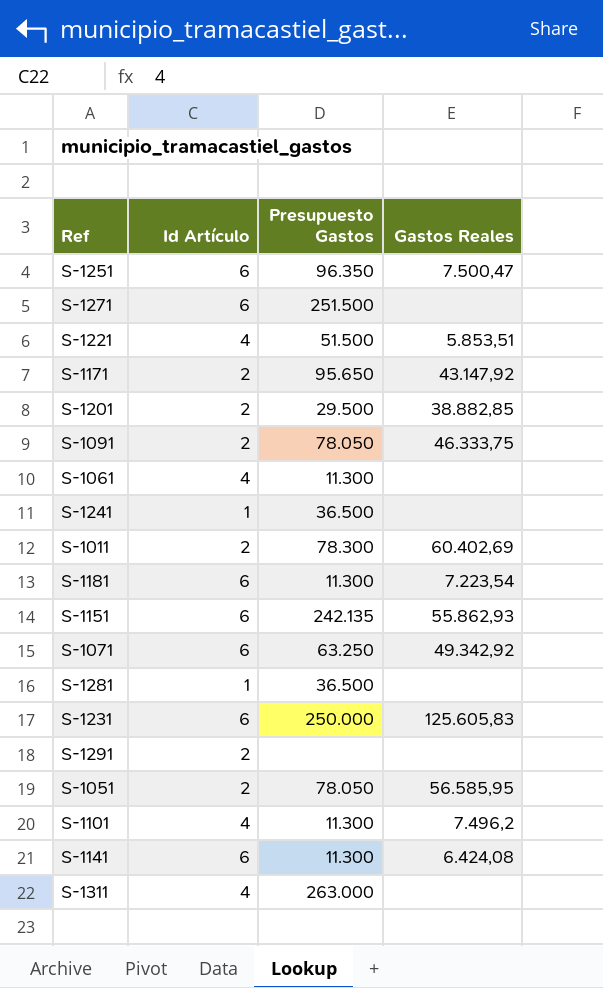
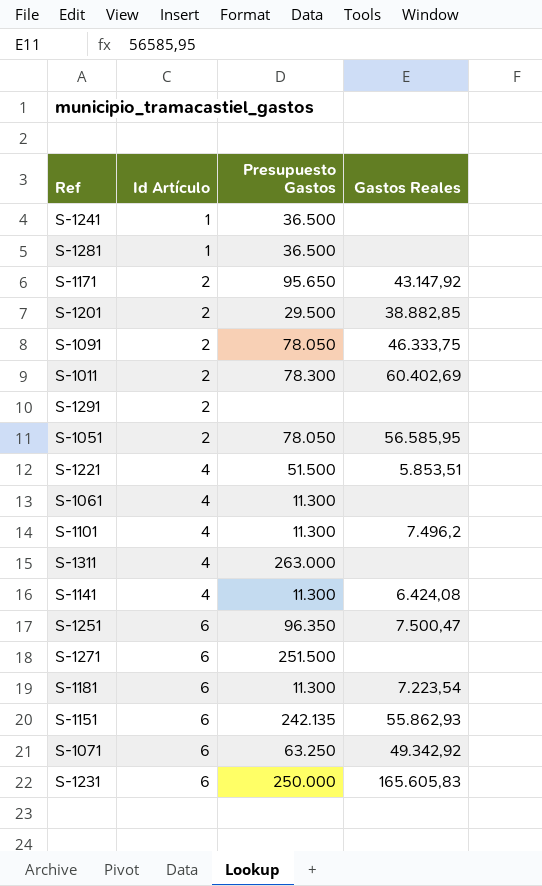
row order: none -> Id Artículo ascending
S-1141 | Id Artículo: 6 -> 4
S-1231 | Gastos Reales: 125.605,83 -> 165.605,83

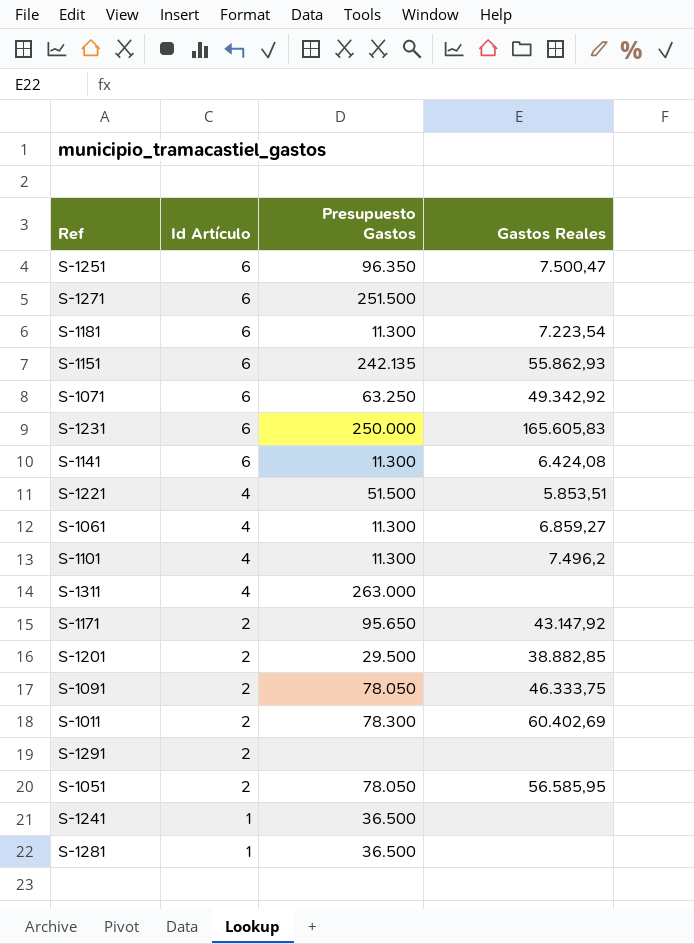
row order: Id Artículo ascending -> Id Artículo descending
S-1141 | Id Artículo: 4 -> 6
S-1061 | Gastos Reales: none -> 6.859,27

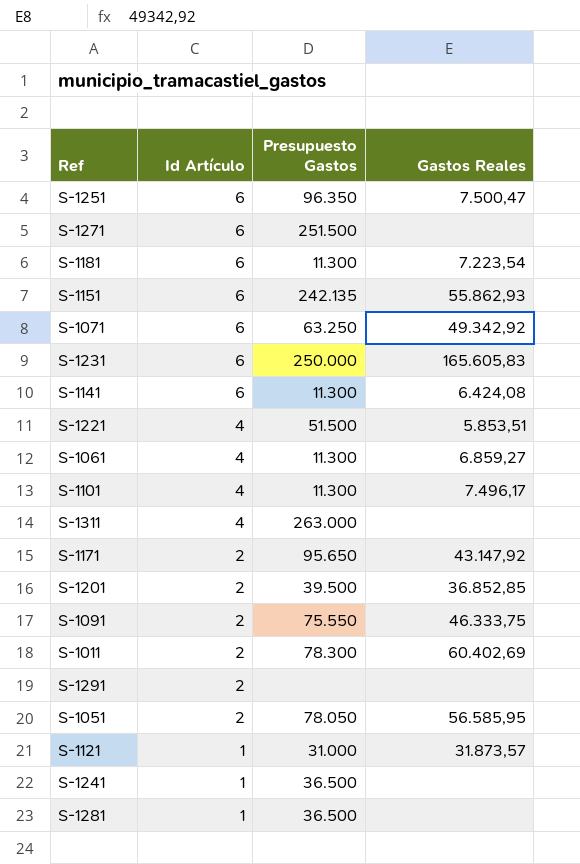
S-1101 | Gastos Reales: 7.496,2 -> 7.496,17
S-1201 | Presupuesto Gastos: 29.500 -> 39.500
S-1201 | Gastos Reales: 38.882,85 -> 36.852,85
S-1091 | Presupuesto Gastos: 78.050 -> 75.550
row S-1121: none -> 1 | 31.000 | 31.873,57

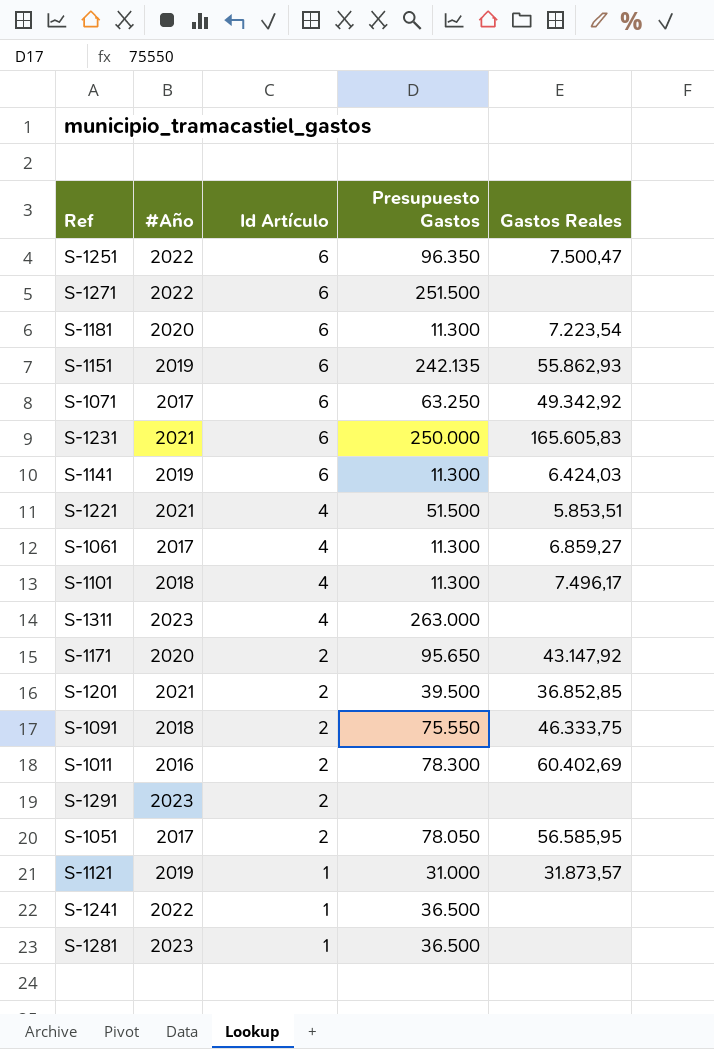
column #Año | position: none -> 2
S-1141 | Gastos Reales: 6.424,08 -> 6.424,03

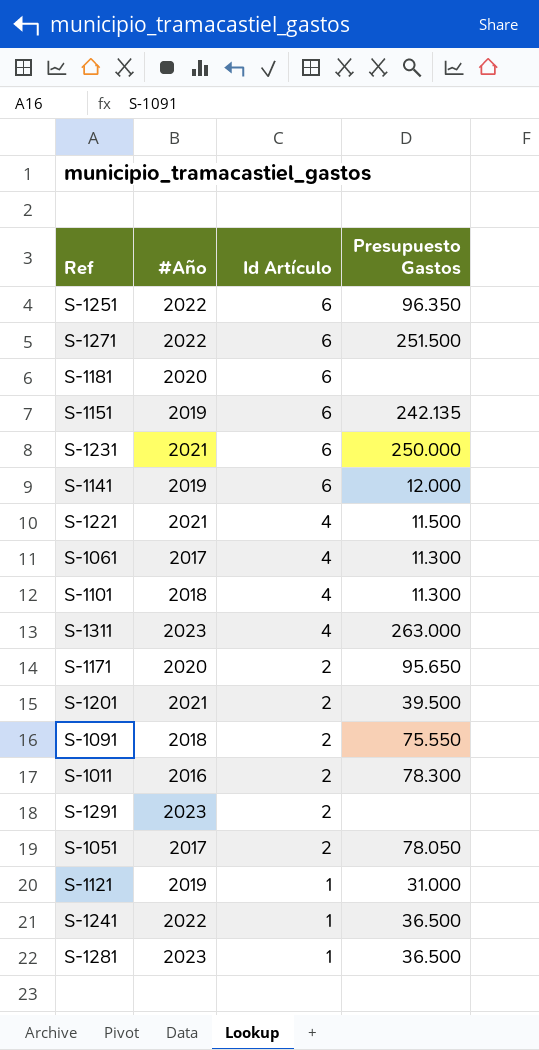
column Gastos Reales | position: 5 -> none
row S-1071: 2017 | 6 | 63.250 | 49.342,92 -> none
S-1181 | Presupuesto Gastos: 11.300 -> none
S-1141 | Presupuesto Gastos: 11.300 -> 12.000
S-1221 | Presupuesto Gastos: 51.500 -> 11.500

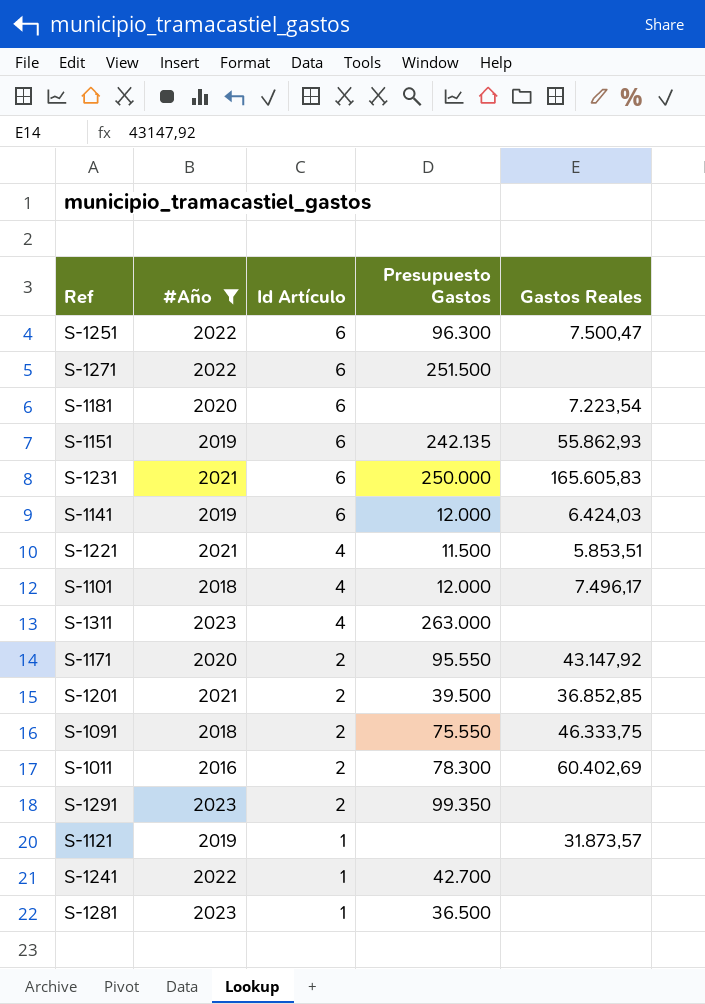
filter: none -> #Año != 2017
column Gastos Reales | position: none -> 5
S-1251 | Presupuesto Gastos: 96.350 -> 96.300
S-1101 | Presupuesto Gastos: 11.300 -> 12.000
S-1171 | Presupuesto Gastos: 95.650 -> 95.550
S-1291 | Presupuesto Gastos: none -> 99.350
S-1121 | Presupuesto Gastos: 31.000 -> none
S-1241 | Presupuesto Gastos: 36.500 -> 42.700

